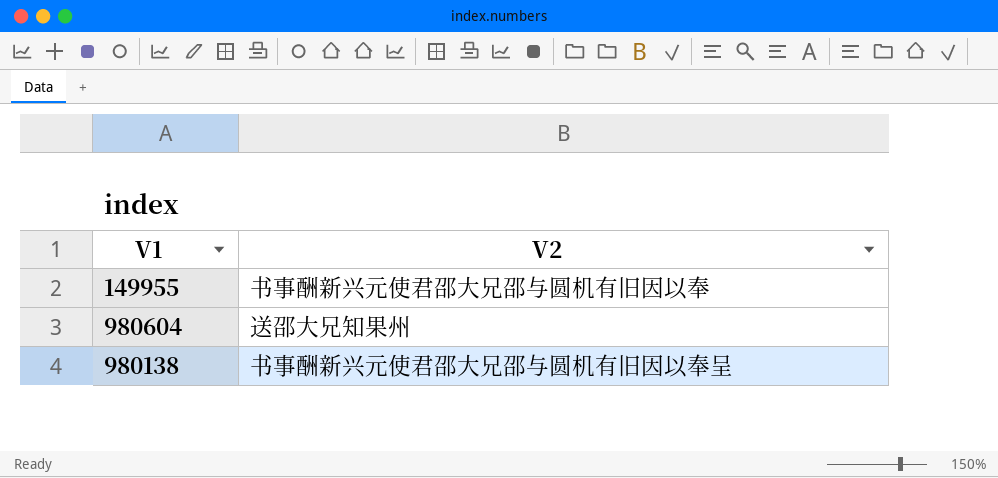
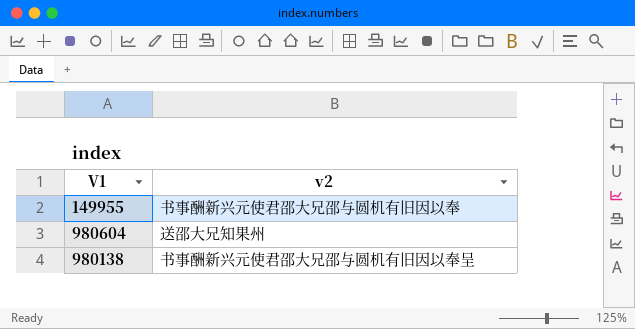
column name: V2 -> v2

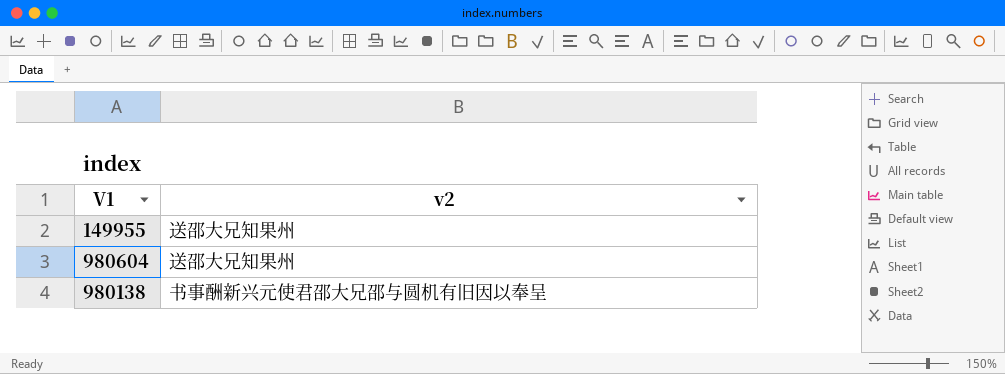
149955 | v2: 书事酬新兴元使君邵大兄邵与圆机有旧因以奉 -> 送邵大兄知果州

